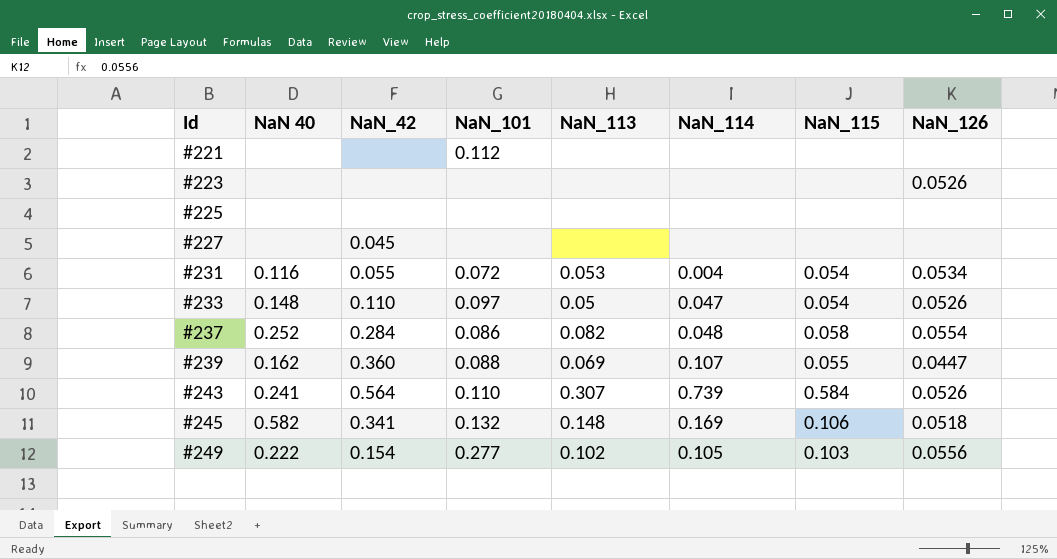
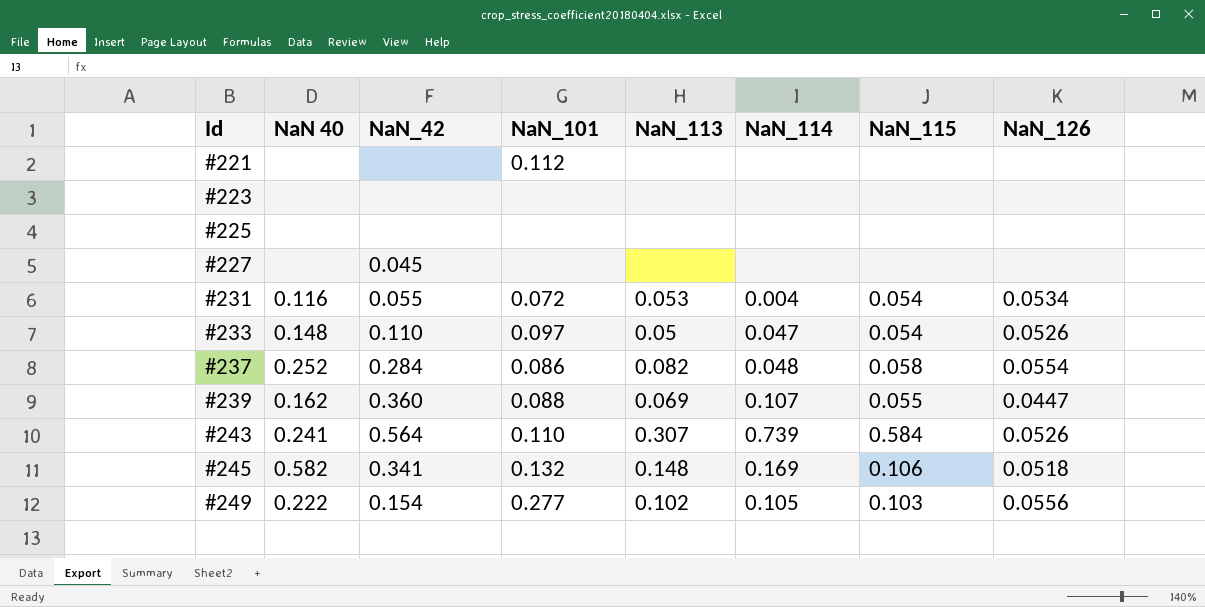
#223 | NaN_126: 0.0526 -> none

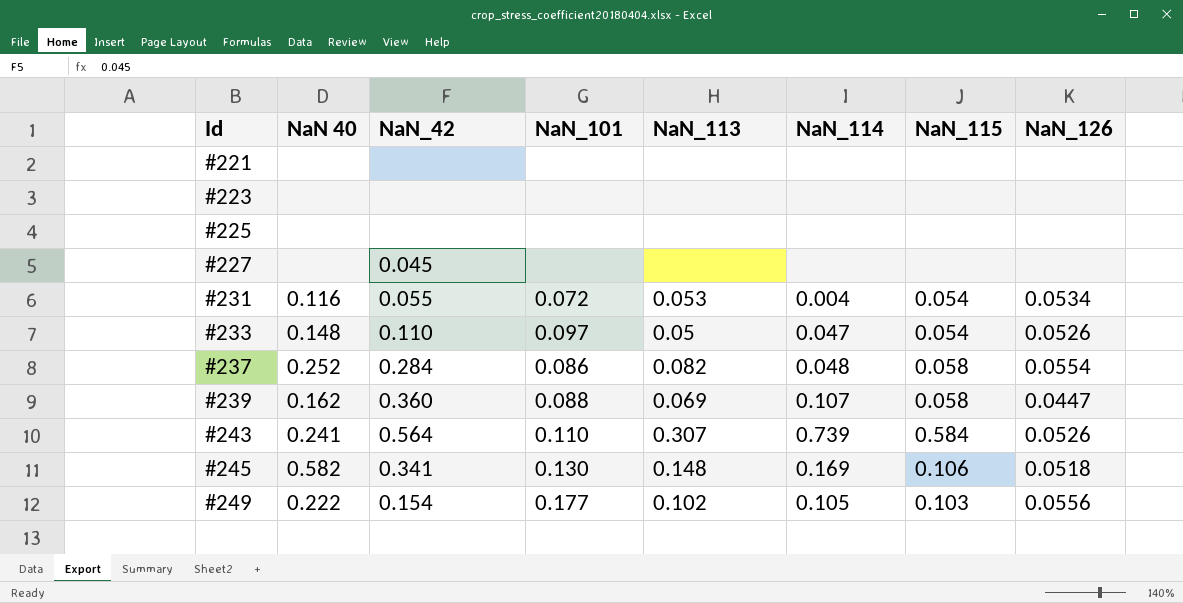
#221 | NaN_101: 0.112 -> none
#239 | NaN_115: 0.055 -> 0.058
#245 | NaN_101: 0.132 -> 0.130
#249 | NaN_101: 0.277 -> 0.177

